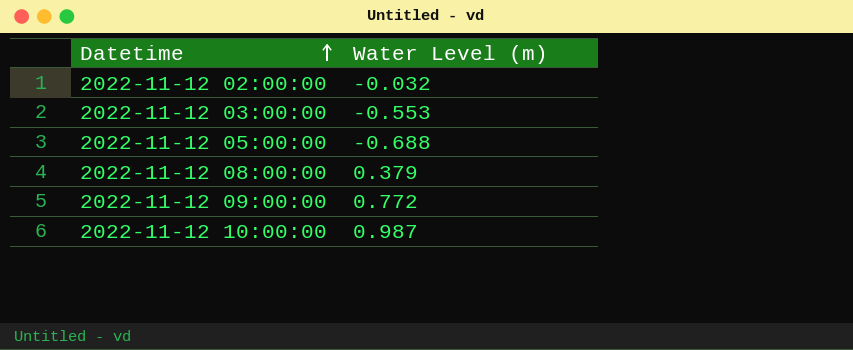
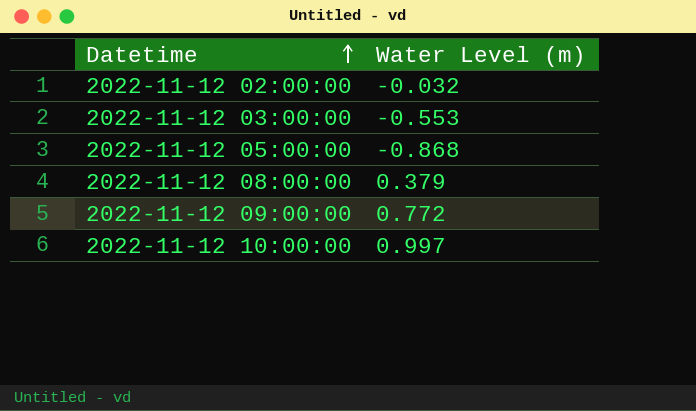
2022-11-12 05:00:00 | Water Level (m): -0.688 -> -0.868
2022-11-12 10:00:00 | Water Level (m): 0.987 -> 0.997

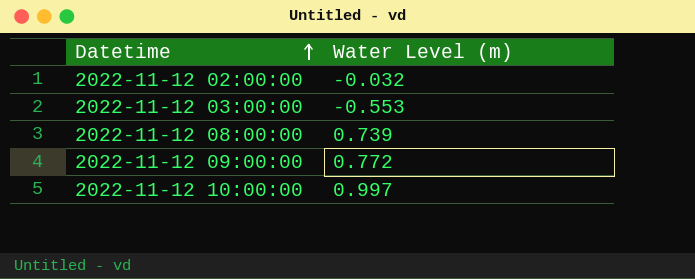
row 2022-11-12 05:00:00: -0.868 -> none
2022-11-12 08:00:00 | Water Level (m): 0.379 -> 0.739

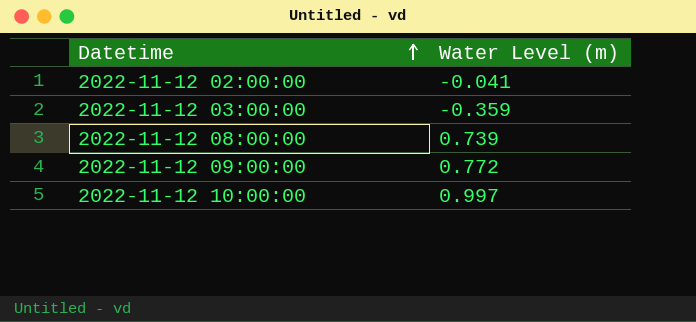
2022-11-12 02:00:00 | Water Level (m): -0.032 -> -0.041
2022-11-12 03:00:00 | Water Level (m): -0.553 -> -0.359

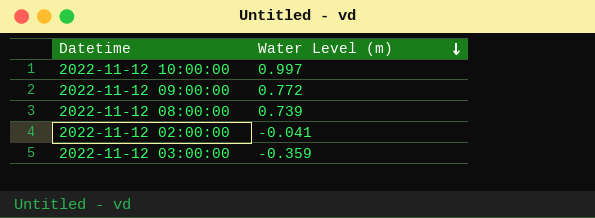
row order: Datetime ascending -> Water Level (m) descending

